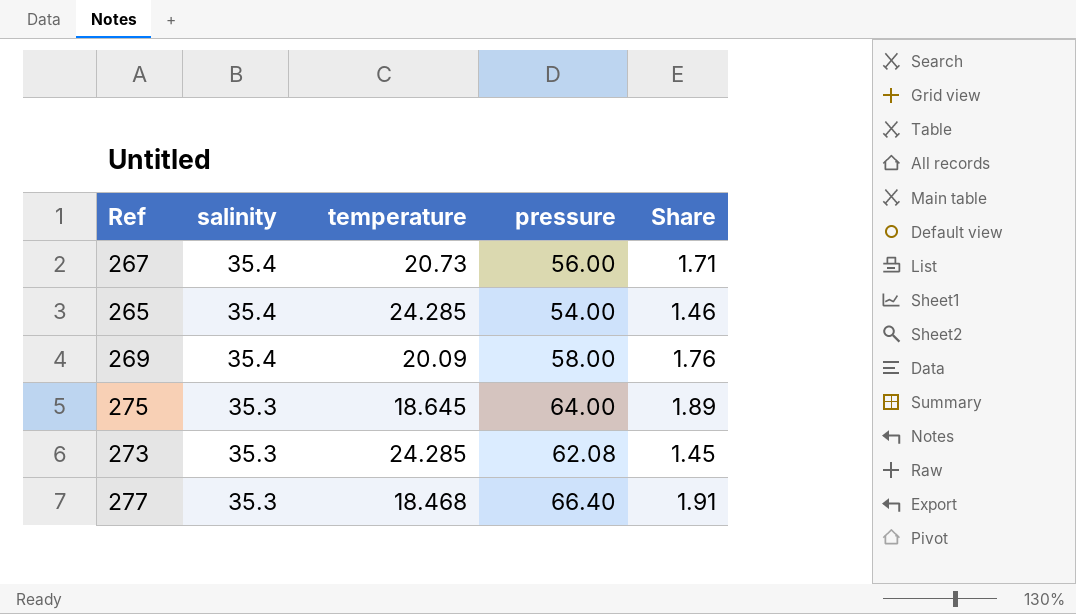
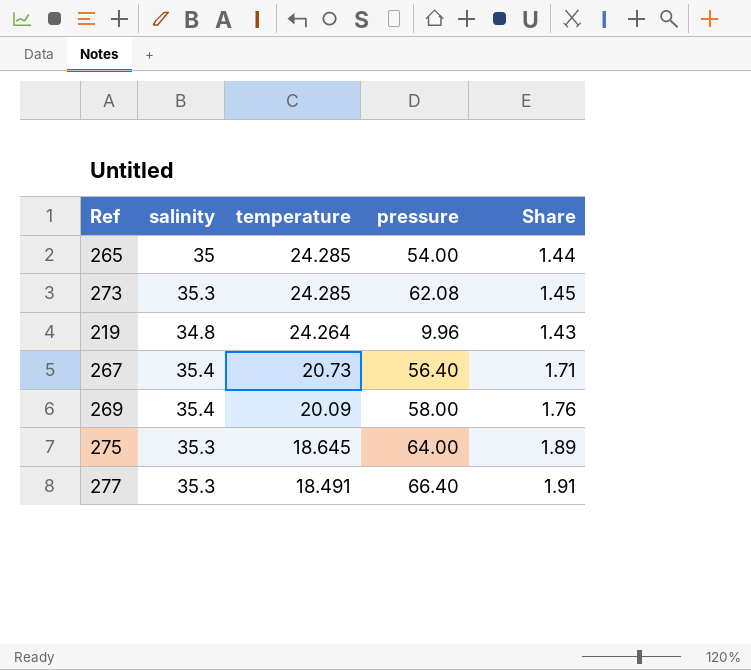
row order: salinity descending -> temperature descending
265 | salinity: 35.4 -> 35
265 | Share: 1.46 -> 1.44
row 219: none -> 34.8 | 24.264 | 9.96 | 1.43
267 | pressure: 56.00 -> 56.40
277 | temperature: 18.468 -> 18.491

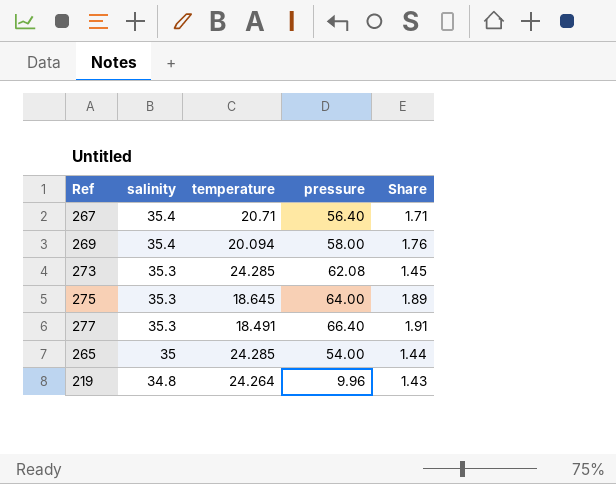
row order: temperature descending -> salinity descending
267 | temperature: 20.73 -> 20.71
269 | temperature: 20.09 -> 20.094

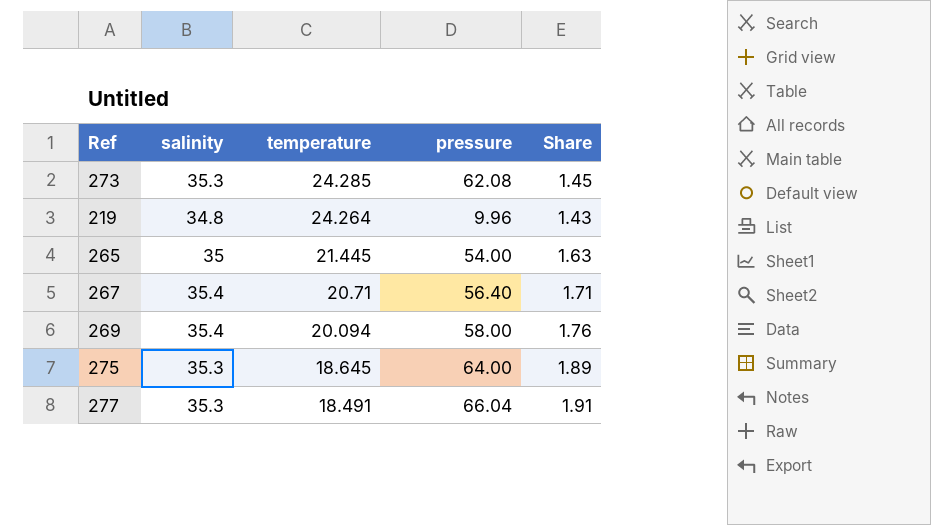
row order: salinity descending -> temperature descending
265 | temperature: 24.285 -> 21.445
265 | Share: 1.44 -> 1.63
277 | pressure: 66.40 -> 66.04

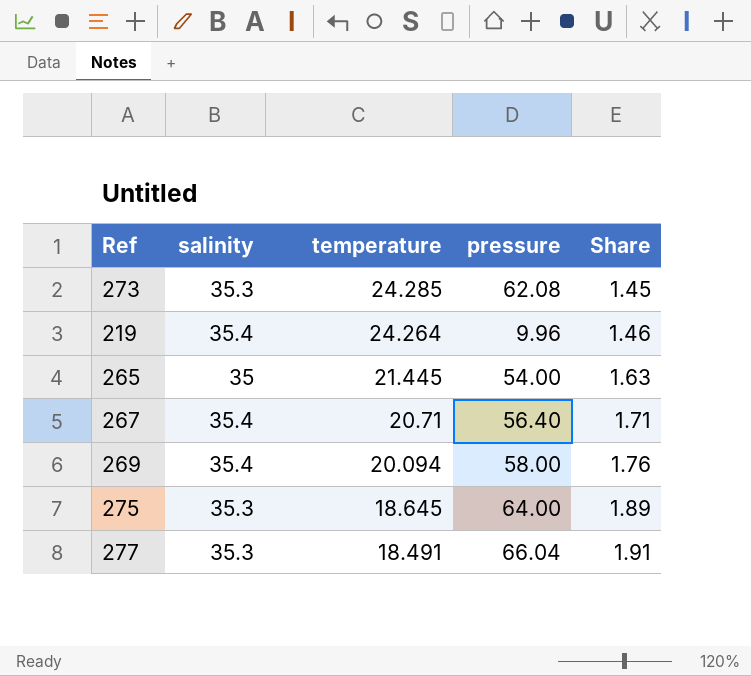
219 | salinity: 34.8 -> 35.4
219 | Share: 1.43 -> 1.46

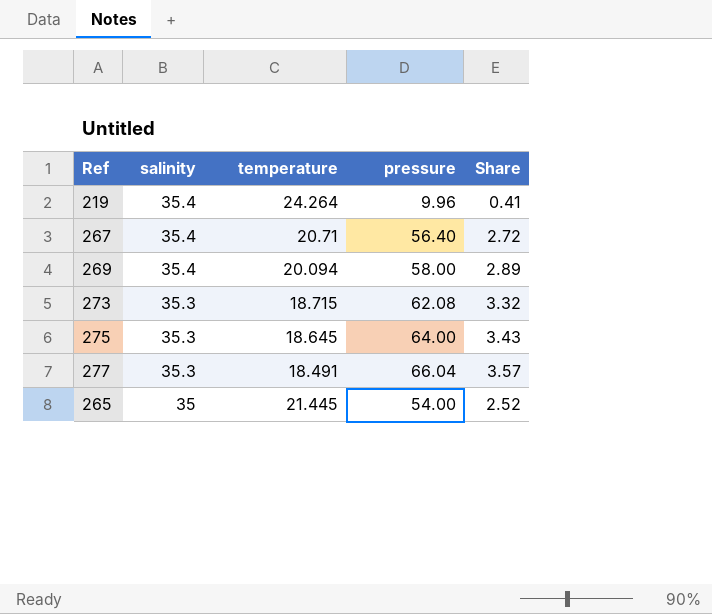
row order: temperature descending -> salinity descending
column Share | formula: [salinity] / [temperature] -> [pressure] / [temperature]
273 | temperature: 24.285 -> 18.715

